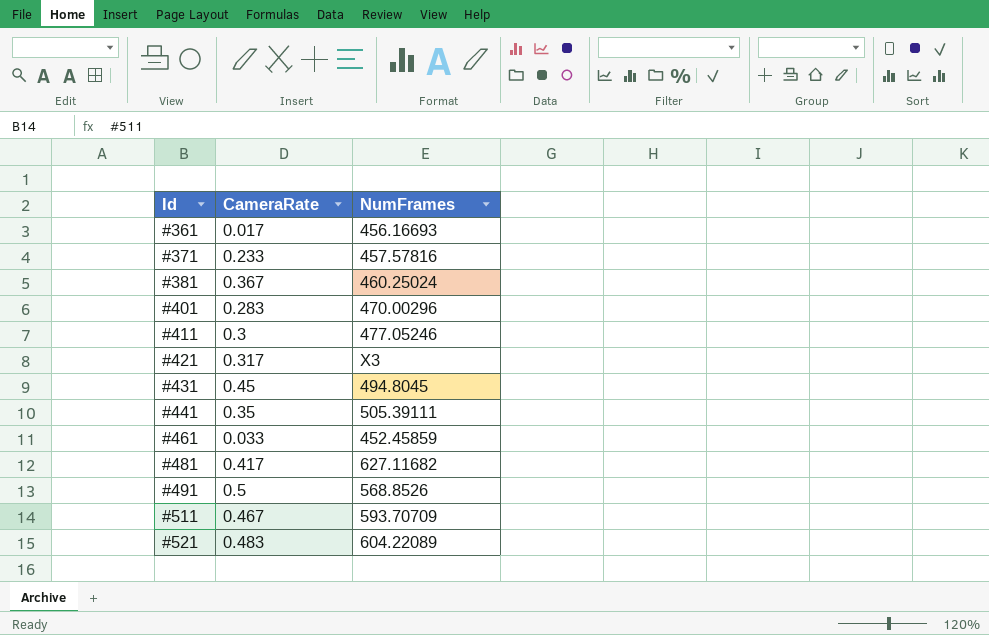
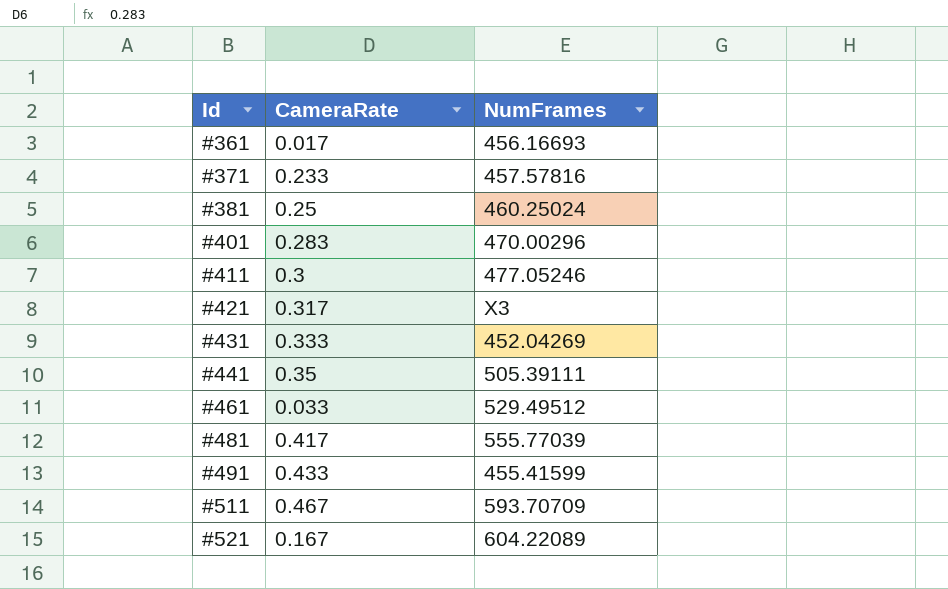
#381 | CameraRate: 0.367 -> 0.25
#431 | CameraRate: 0.45 -> 0.333
#431 | NumFrames: 494.8045 -> 452.04269
#461 | NumFrames: 452.45859 -> 529.49512
#481 | NumFrames: 627.11682 -> 555.77039
#491 | CameraRate: 0.5 -> 0.433
#491 | NumFrames: 568.8526 -> 455.41599
#521 | CameraRate: 0.483 -> 0.167

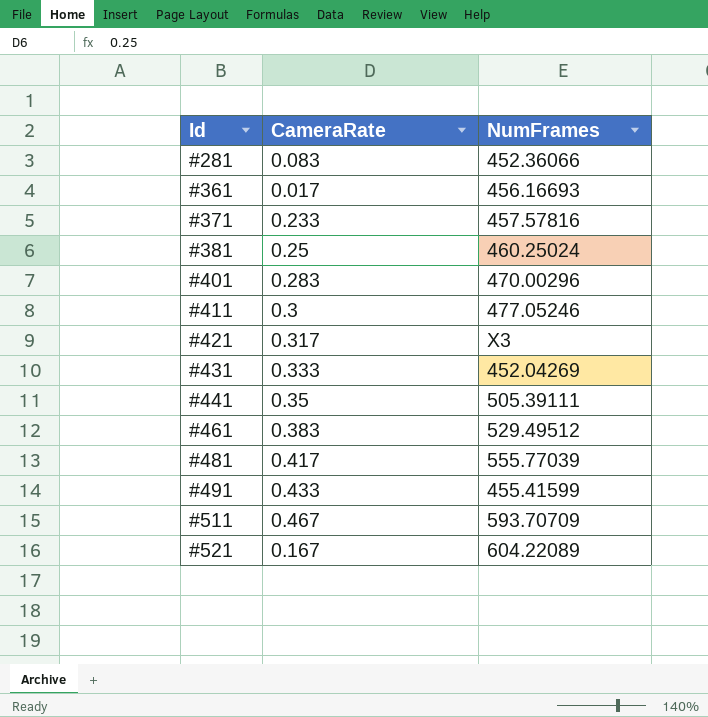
row #281: none -> 0.083 | 452.36066
#461 | CameraRate: 0.033 -> 0.383

